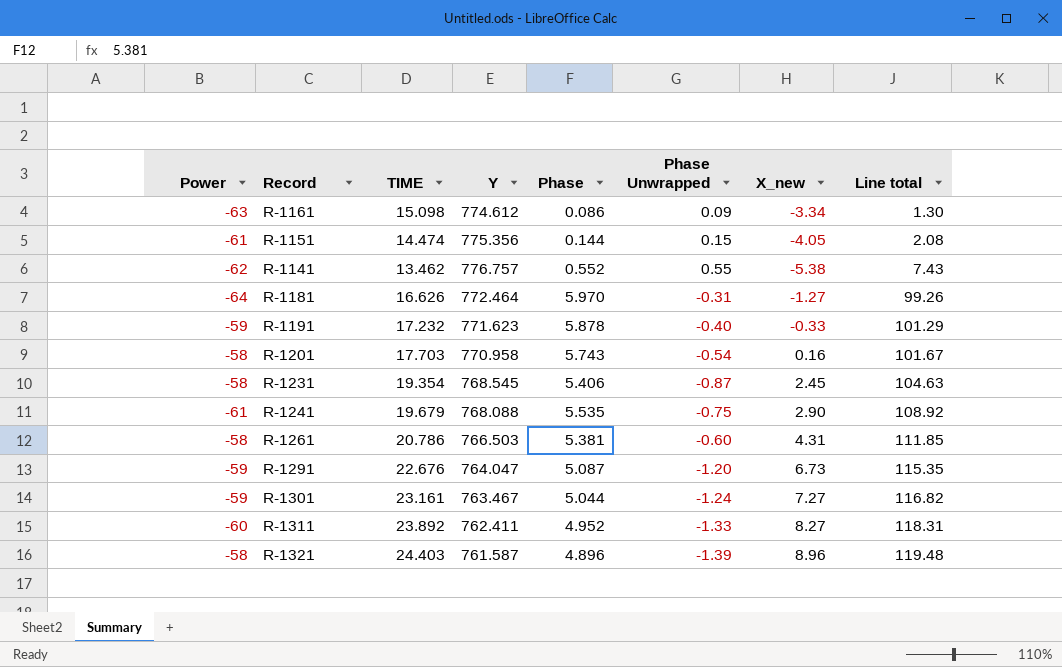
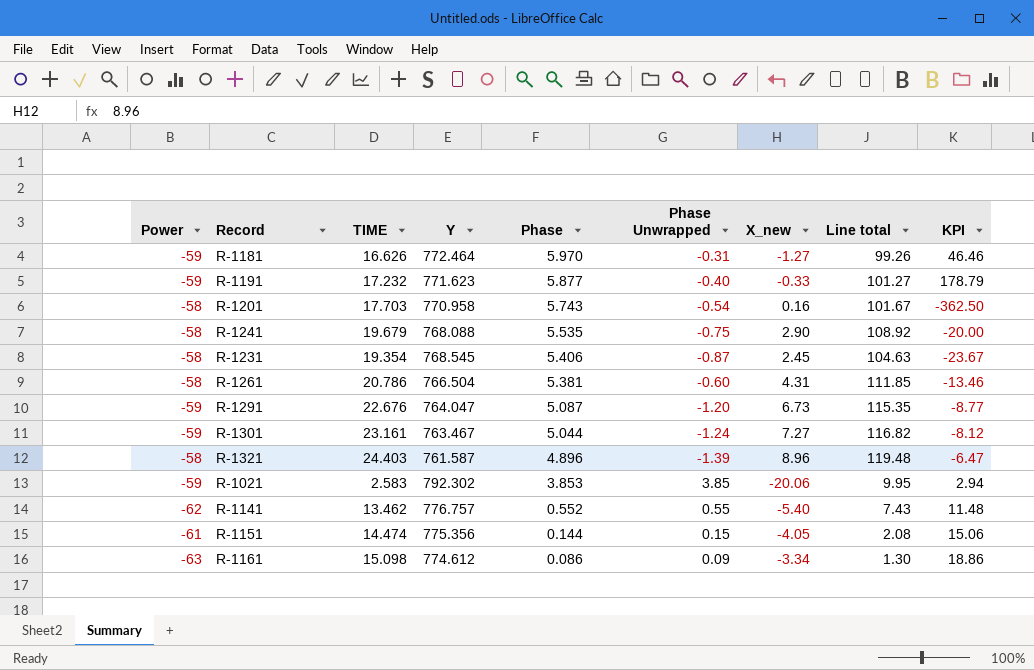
row order: Line total ascending -> Phase descending
column KPI | formula: none -> [Power] / [X_new]
row R-1311: -60 | 23.892 | 762.411 | 4.952 | -1.33 | 8.27 | 118.31 -> none
R-1181 | Power: -64 -> -59
R-1191 | Phase: 5.878 -> 5.877
R-1191 | Line total: 101.29 -> 101.27
R-1241 | Power: -61 -> -58
R-1261 | Y: 766.503 -> 766.504
row R-1021: none -> -59 | 2.583 | 792.302 | 3.853 | 3.85 | -20.06 | 9.95 | 2.94
R-1141 | X_new: -5.38 -> -5.40

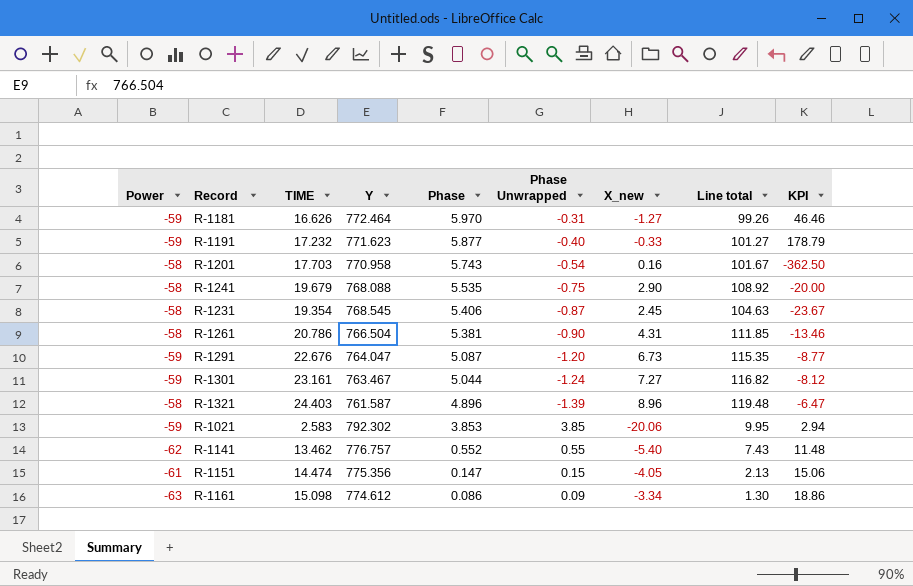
R-1261 | Phase Unwrapped: -0.60 -> -0.90
R-1151 | Phase: 0.144 -> 0.147
R-1151 | Line total: 2.08 -> 2.13

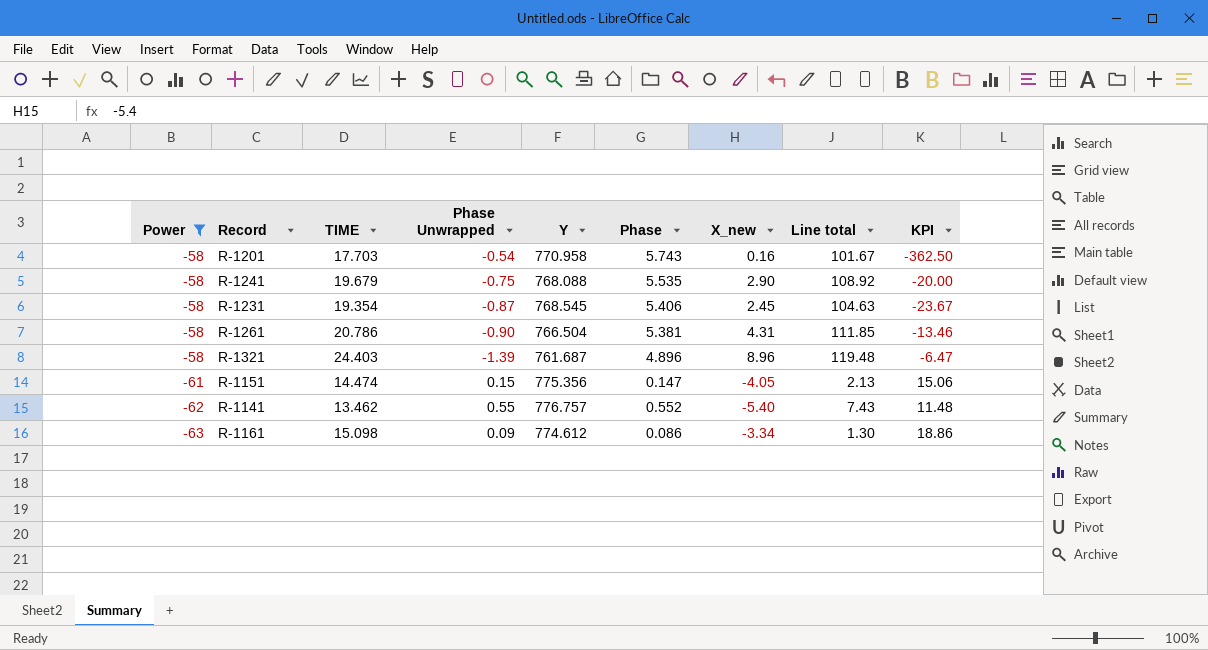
filter: none -> Power != -59
row order: Phase descending -> Power descending
column Phase Unwrapped | position: 6 -> 4
R-1321 | Y: 761.587 -> 761.687

